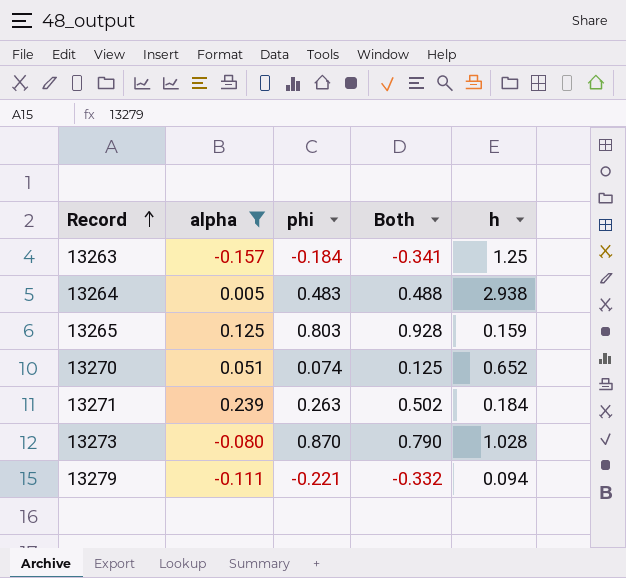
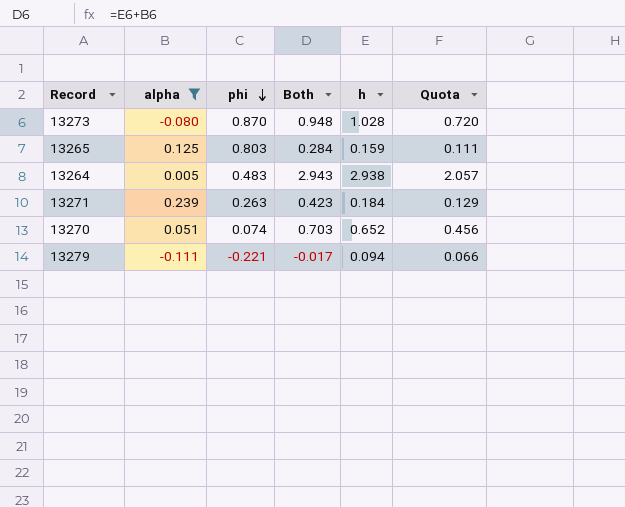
row order: Record ascending -> phi descending
column Both | formula: [alpha] + [phi] -> [alpha] + [h]
column Quota | formula: none -> [h] * 0.7
row 13263: -0.157 | -0.184 | -0.341 | 1.25 -> none

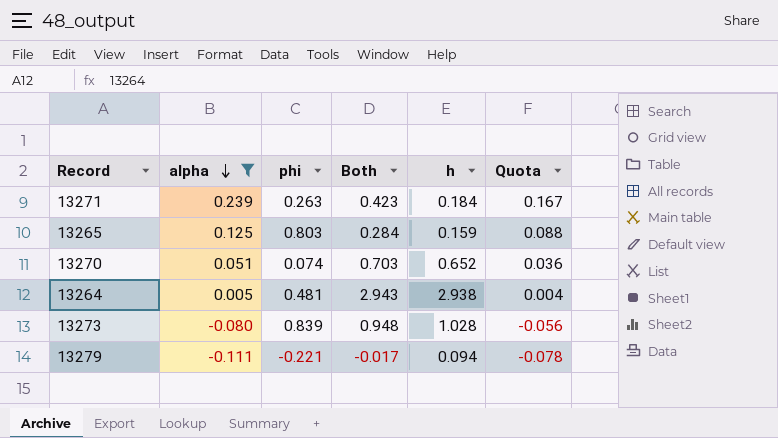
row order: phi descending -> alpha descending
column Quota | formula: [h] * 0.7 -> [alpha] * 0.7
13264 | phi: 0.483 -> 0.481
13273 | phi: 0.870 -> 0.839

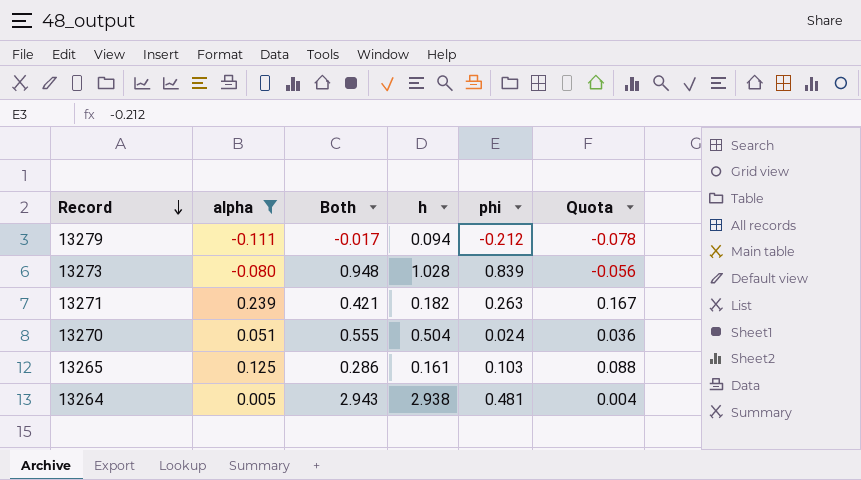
row order: alpha descending -> Record descending
column phi | position: 3 -> 5
13279 | phi: -0.221 -> -0.212
13271 | Both: 0.423 -> 0.421
13271 | h: 0.184 -> 0.182
13270 | Both: 0.703 -> 0.555
13270 | h: 0.652 -> 0.504
13270 | phi: 0.074 -> 0.024
13265 | Both: 0.284 -> 0.286
13265 | h: 0.159 -> 0.161
13265 | phi: 0.803 -> 0.103

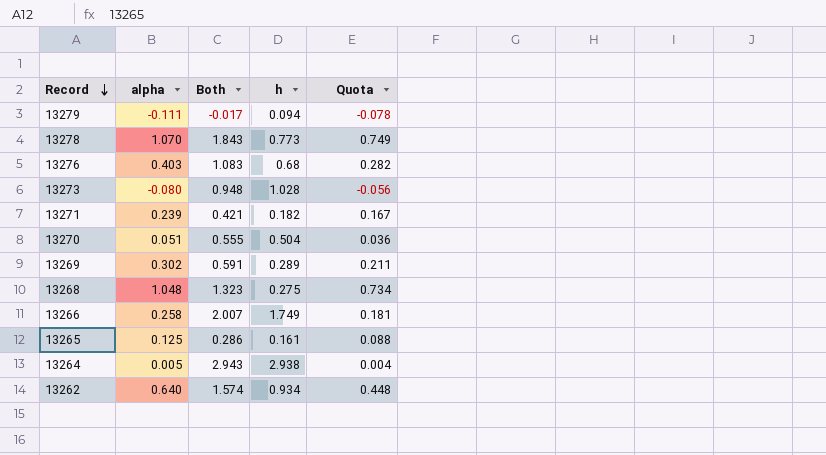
filter: alpha <= 0.239 -> none
column phi | position: 5 -> none

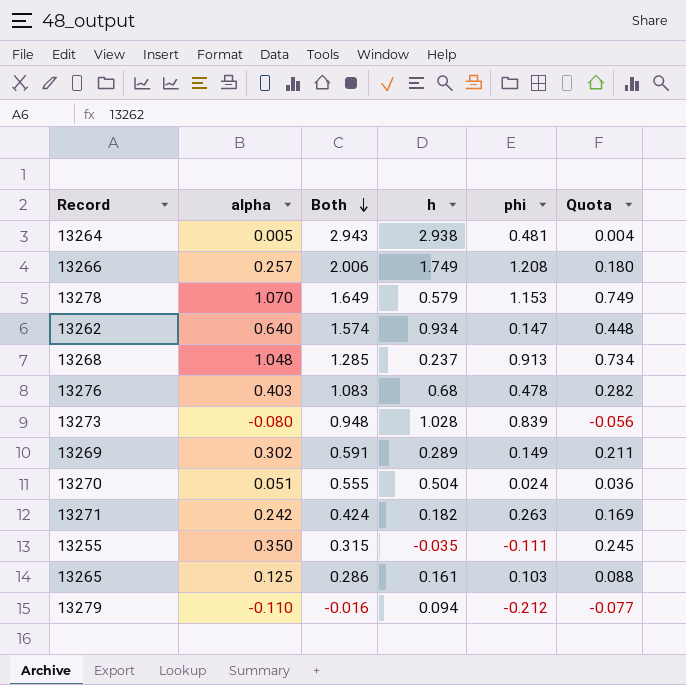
row order: Record descending -> Both descending
column phi | position: none -> 5
13266 | alpha: 0.258 -> 0.257
13266 | Both: 2.007 -> 2.006
13266 | Quota: 0.181 -> 0.180
13278 | Both: 1.843 -> 1.649
13278 | h: 0.773 -> 0.579
13268 | Both: 1.323 -> 1.285
13268 | h: 0.275 -> 0.237
13271 | alpha: 0.239 -> 0.242
13271 | Both: 0.421 -> 0.424
13271 | Quota: 0.167 -> 0.169
row 13255: none -> 0.350 | 0.315 | -0.035 | -0.111 | 0.245
13279 | alpha: -0.111 -> -0.110
13279 | Both: -0.017 -> -0.016
13279 | Quota: -0.078 -> -0.077

